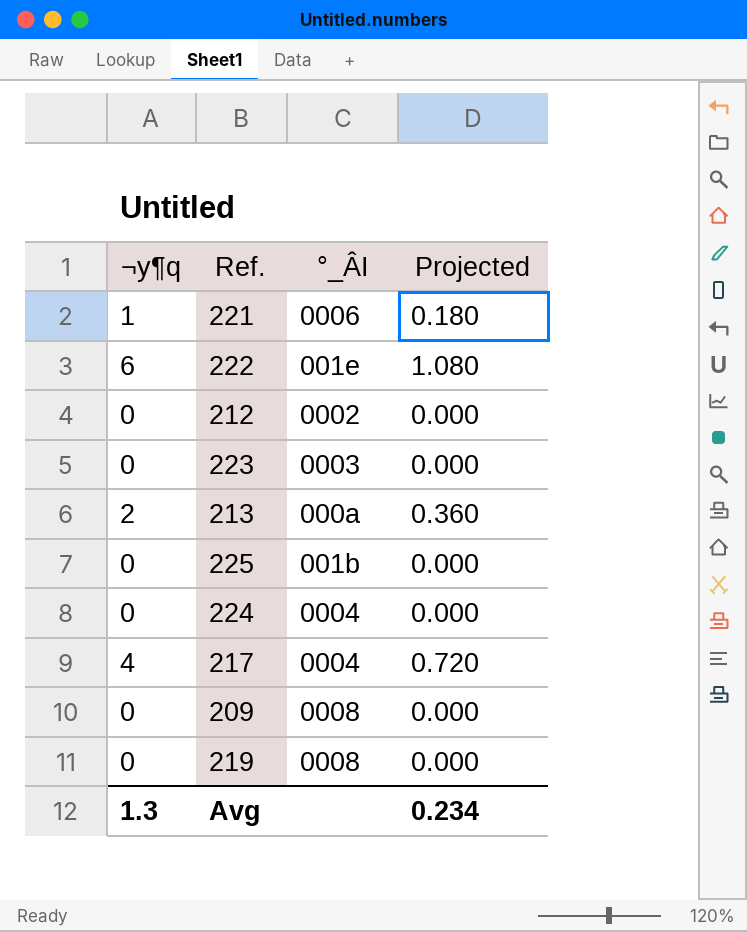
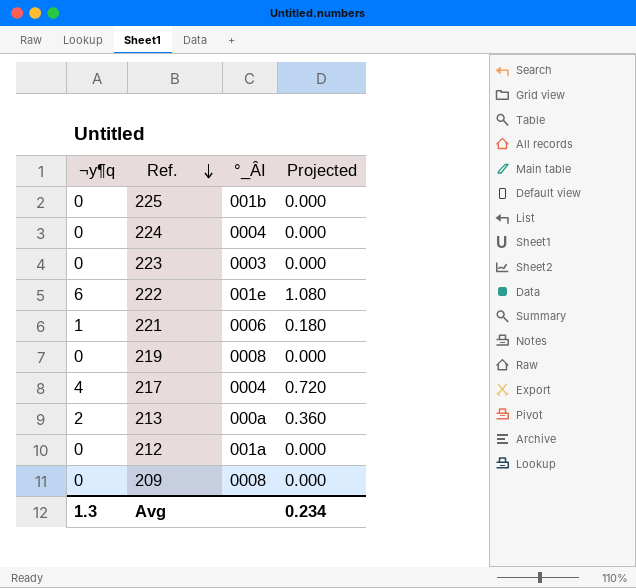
row order: none -> Ref. descending
212 | °_ÂI: 0002 -> 001a

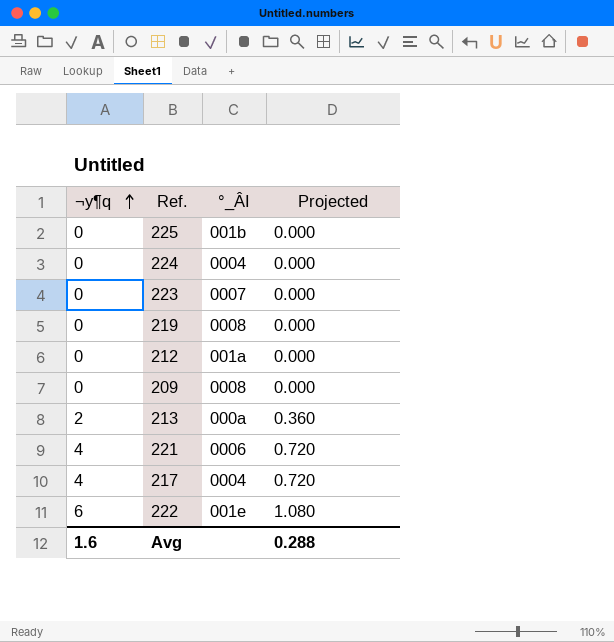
row order: Ref. descending -> ¬y¶q ascending
223 | °_ÂI: 0003 -> 0007
221 | ¬y¶q: 1 -> 4
221 | Projected: 0.180 -> 0.720
Avg | ¬y¶q: 1.3 -> 1.6
Avg | Projected: 0.234 -> 0.288

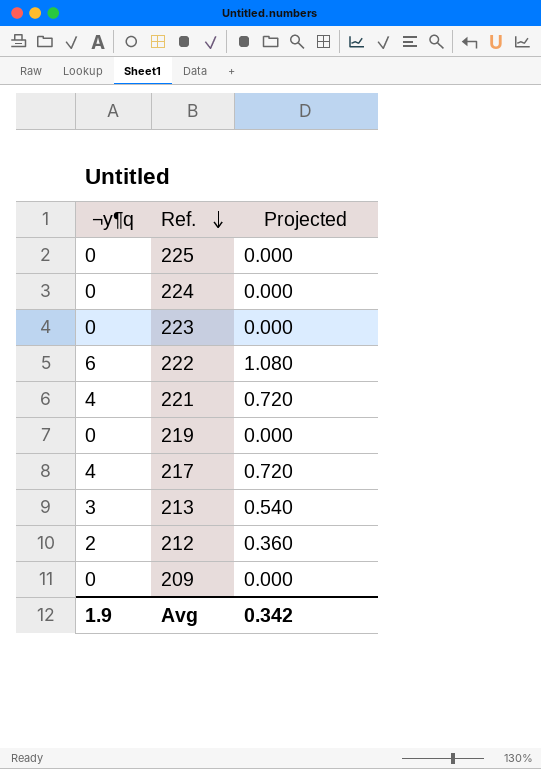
row order: ¬y¶q ascending -> Ref. descending
column °_ÂI | position: 3 -> none
213 | ¬y¶q: 2 -> 3
213 | Projected: 0.360 -> 0.540
212 | ¬y¶q: 0 -> 2
212 | Projected: 0.000 -> 0.360
Avg | ¬y¶q: 1.6 -> 1.9
Avg | Projected: 0.288 -> 0.342

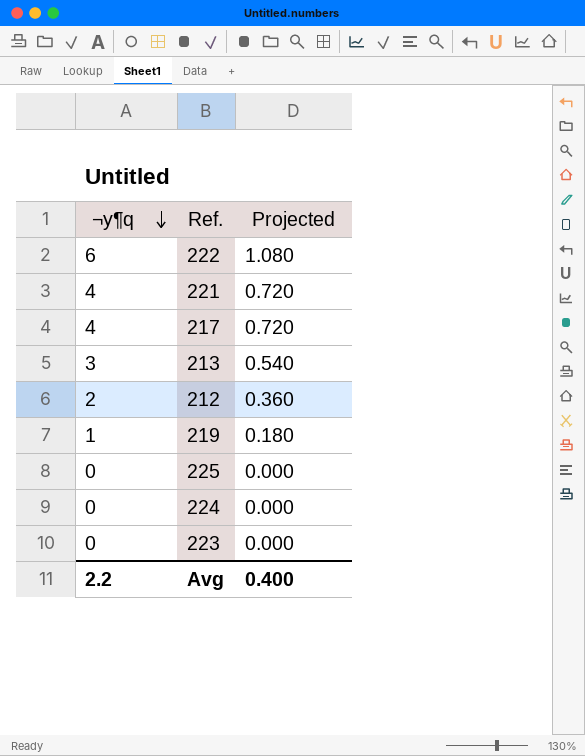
row order: Ref. descending -> ¬y¶q descending
row 209: 0 | 0.000 -> none
219 | ¬y¶q: 0 -> 1
219 | Projected: 0.000 -> 0.180
Avg | ¬y¶q: 1.9 -> 2.2
Avg | Projected: 0.342 -> 0.400

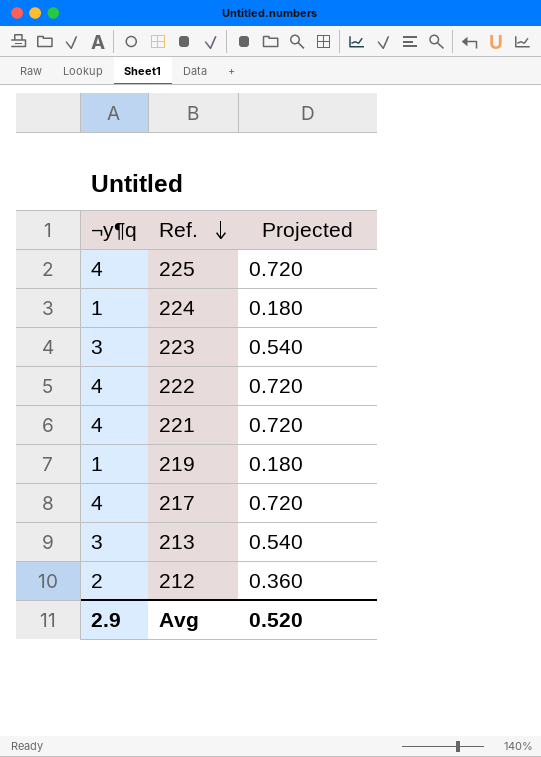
row order: ¬y¶q descending -> Ref. descending
225 | ¬y¶q: 0 -> 4
225 | Projected: 0.000 -> 0.720
224 | ¬y¶q: 0 -> 1
224 | Projected: 0.000 -> 0.180
223 | ¬y¶q: 0 -> 3
223 | Projected: 0.000 -> 0.540
222 | ¬y¶q: 6 -> 4
222 | Projected: 1.080 -> 0.720
Avg | ¬y¶q: 2.2 -> 2.9
Avg | Projected: 0.400 -> 0.520

